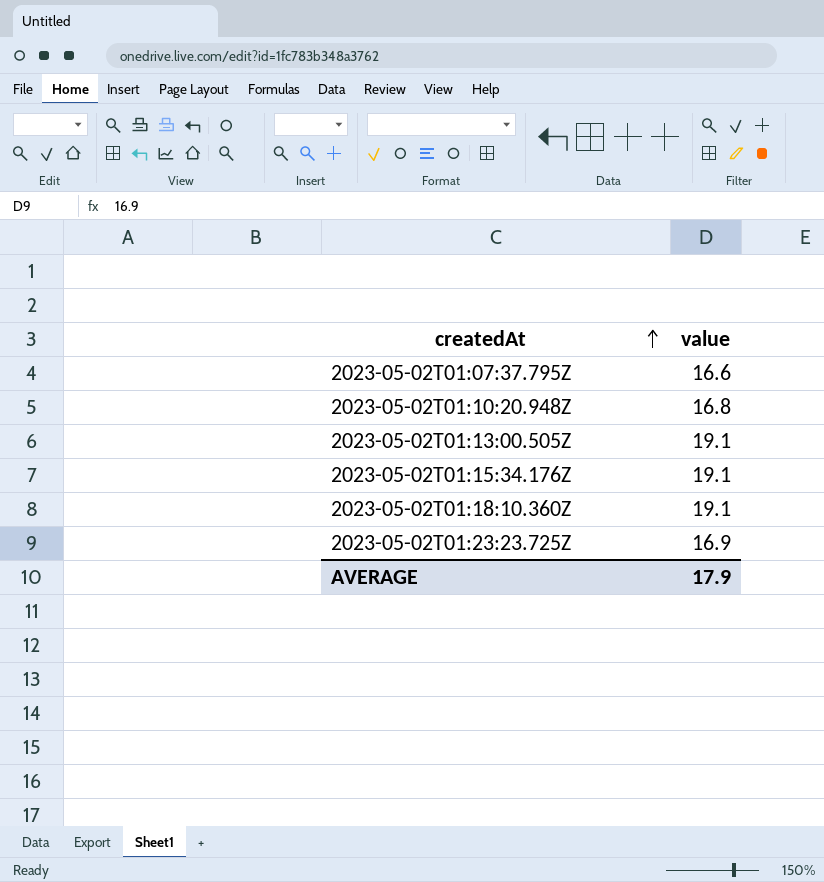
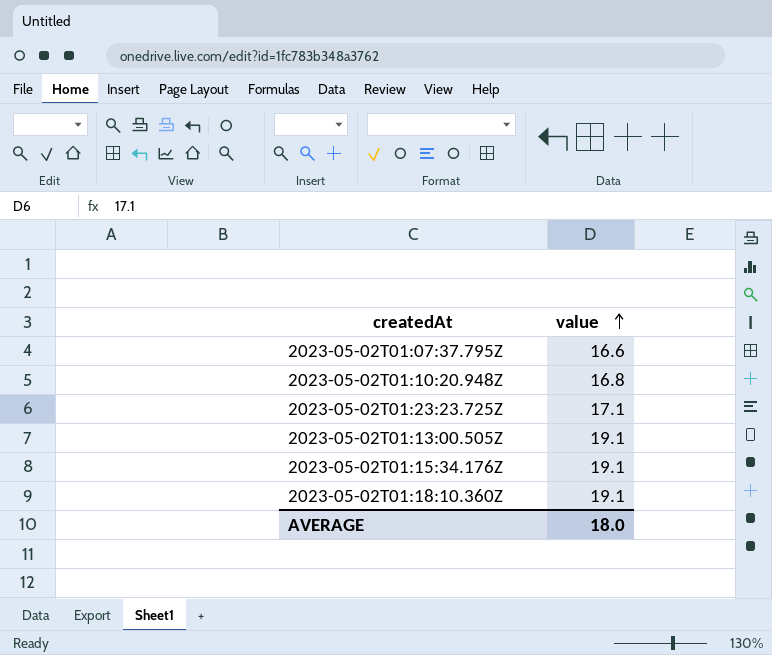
row order: createdAt ascending -> value ascending
2023-05-02T01:23:23.725Z | value: 16.9 -> 17.1
AVERAGE | value: 17.9 -> 18.0

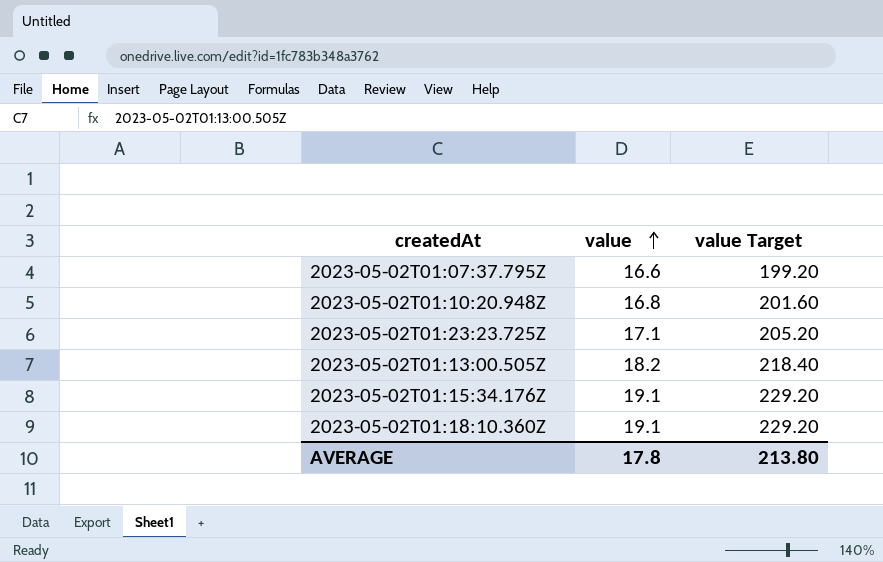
column value Target | formula: none -> [value] * 12
2023-05-02T01:13:00.505Z | value: 19.1 -> 18.2
AVERAGE | value: 18.0 -> 17.8

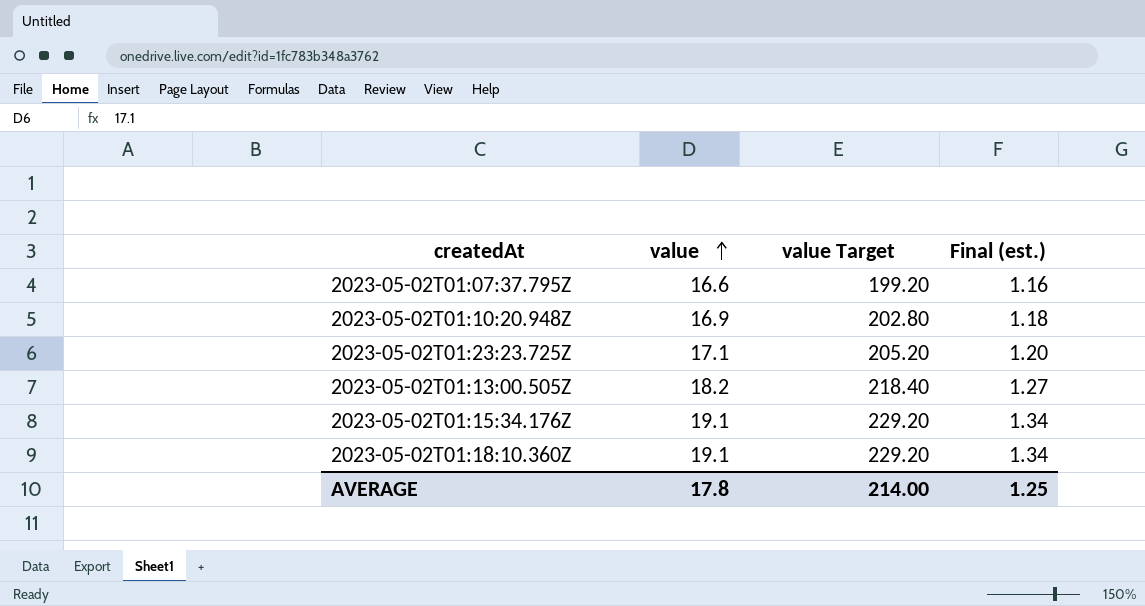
column Final (est.) | formula: none -> [value] * 0.07
2023-05-02T01:10:20.948Z | value: 16.8 -> 16.9
2023-05-02T01:10:20.948Z | value Target: 201.60 -> 202.80
AVERAGE | value Target: 213.80 -> 214.00

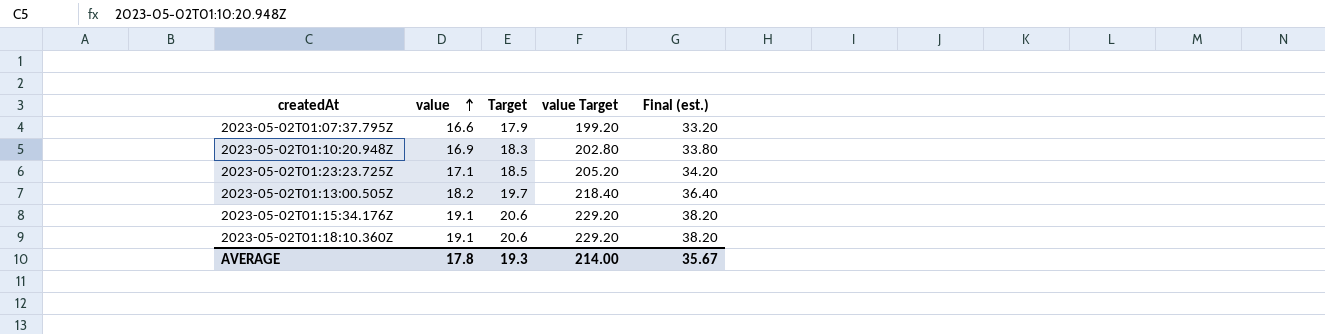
column Target | formula: none -> [value] * 1.08
column Final (est.) | formula: [value] * 0.07 -> [value] * 2
AVERAGE | Final (est.): 1.25 -> 35.67

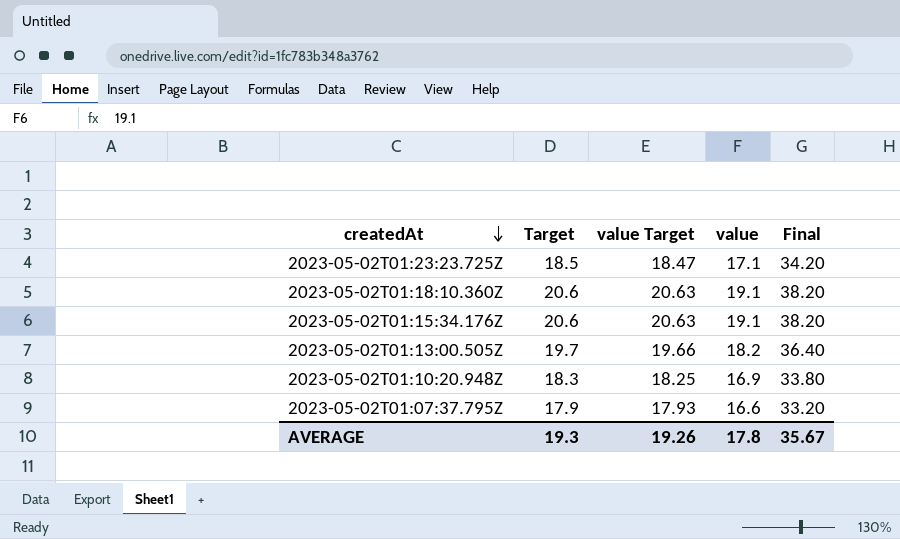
row order: value ascending -> createdAt descending
column value Target | formula: [value] * 12 -> [value] * 1.08
column value | position: 2 -> 4
column name: Final (est.) -> Final
AVERAGE | value Target: 214.00 -> 19.26

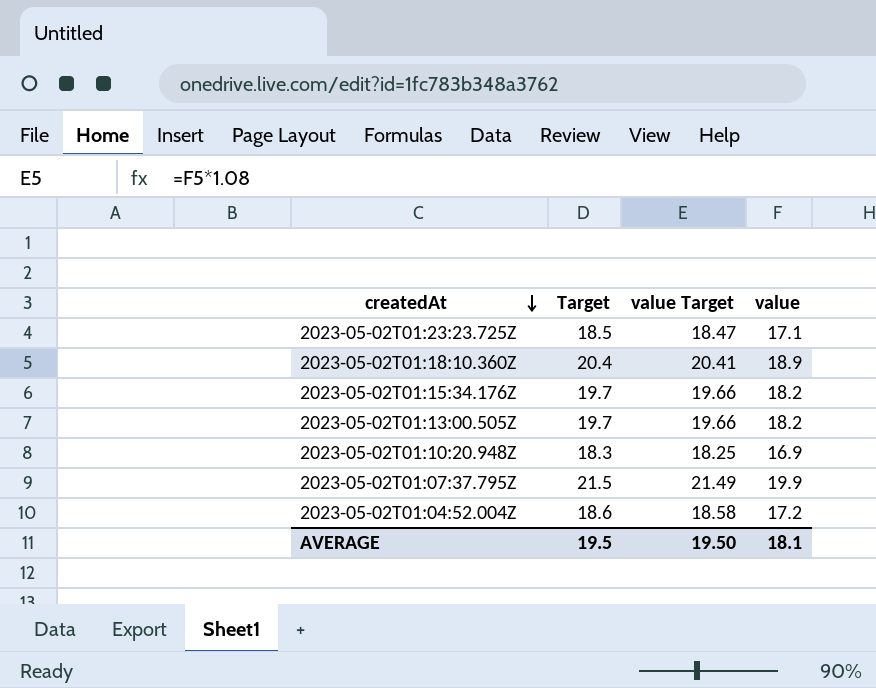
column Final | formula: [value] * 2 -> none
2023-05-02T01:18:10.360Z | Target: 20.6 -> 20.4
2023-05-02T01:18:10.360Z | value Target: 20.63 -> 20.41
2023-05-02T01:18:10.360Z | value: 19.1 -> 18.9
2023-05-02T01:15:34.176Z | Target: 20.6 -> 19.7
2023-05-02T01:15:34.176Z | value Target: 20.63 -> 19.66
2023-05-02T01:15:34.176Z | value: 19.1 -> 18.2
2023-05-02T01:07:37.795Z | Target: 17.9 -> 21.5
2023-05-02T01:07:37.795Z | value Target: 17.93 -> 21.49
2023-05-02T01:07:37.795Z | value: 16.6 -> 19.9
row 2023-05-02T01:04:52.004Z: none -> 18.6 | 18.58 | 17.2
AVERAGE | Target: 19.3 -> 19.5
AVERAGE | value Target: 19.26 -> 19.50
AVERAGE | value: 17.8 -> 18.1

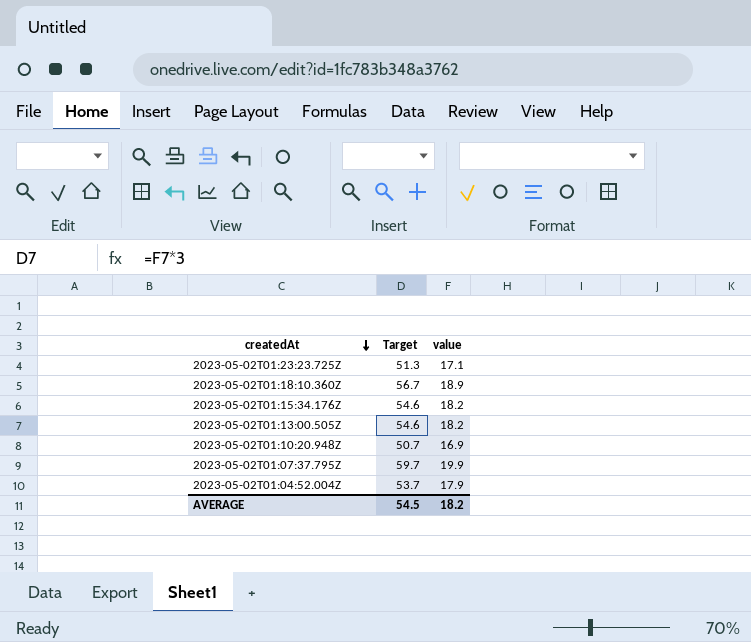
column value Target | formula: [value] * 1.08 -> none
column Target | formula: [value] * 1.08 -> [value] * 3
2023-05-02T01:04:52.004Z | value: 17.2 -> 17.9
AVERAGE | Target: 19.5 -> 54.5
AVERAGE | value: 18.1 -> 18.2

